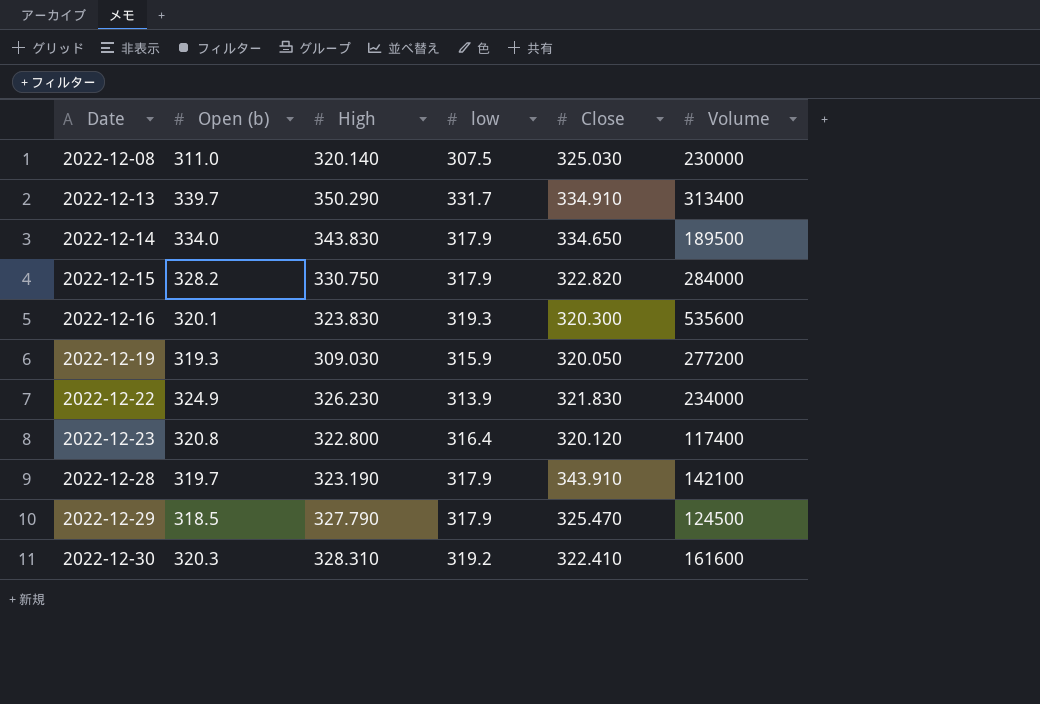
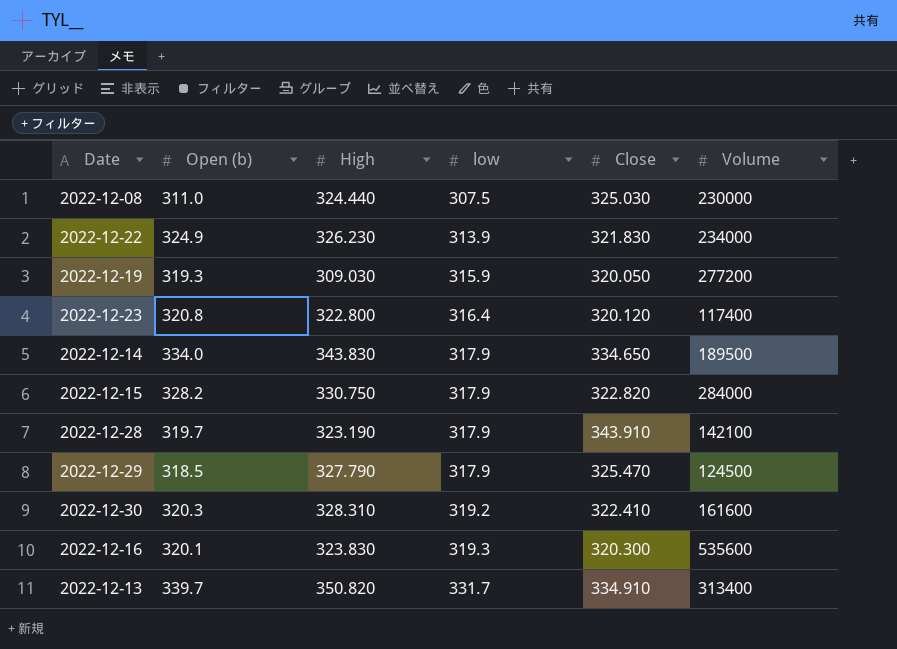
row order: Date ascending -> low ascending
2022-12-08 | High: 320.140 -> 324.440
2022-12-13 | High: 350.290 -> 350.820

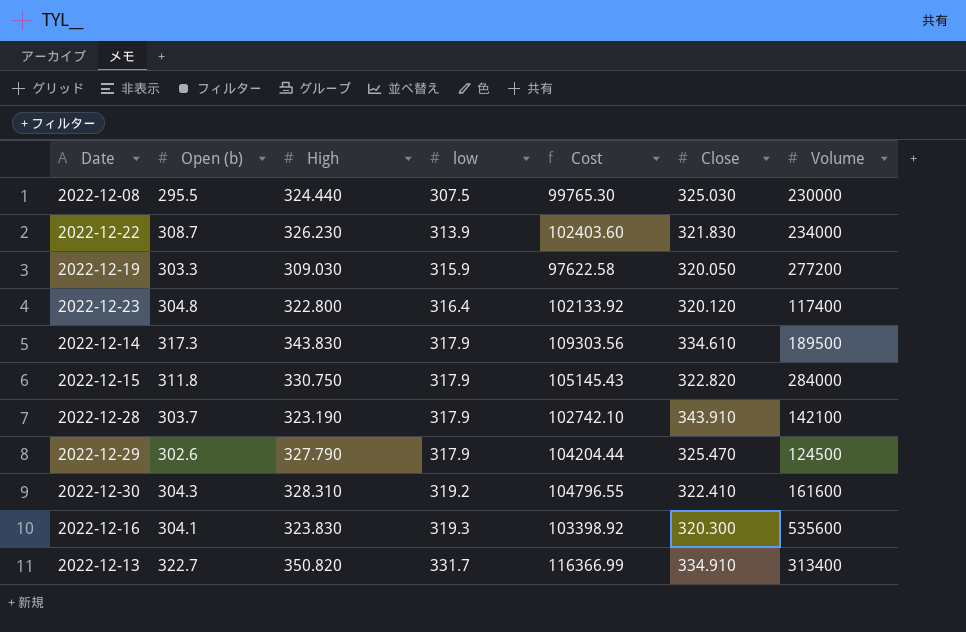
column Cost | formula: none -> [High] * [low]
2022-12-08 | Open (b): 311.0 -> 295.5
2022-12-22 | Open (b): 324.9 -> 308.7
2022-12-19 | Open (b): 319.3 -> 303.3
2022-12-23 | Open (b): 320.8 -> 304.8
2022-12-14 | Open (b): 334.0 -> 317.3
2022-12-14 | Close: 334.650 -> 334.610
2022-12-15 | Open (b): 328.2 -> 311.8
2022-12-28 | Open (b): 319.7 -> 303.7
2022-12-29 | Open (b): 318.5 -> 302.6
2022-12-30 | Open (b): 320.3 -> 304.3
2022-12-16 | Open (b): 320.1 -> 304.1
2022-12-13 | Open (b): 339.7 -> 322.7

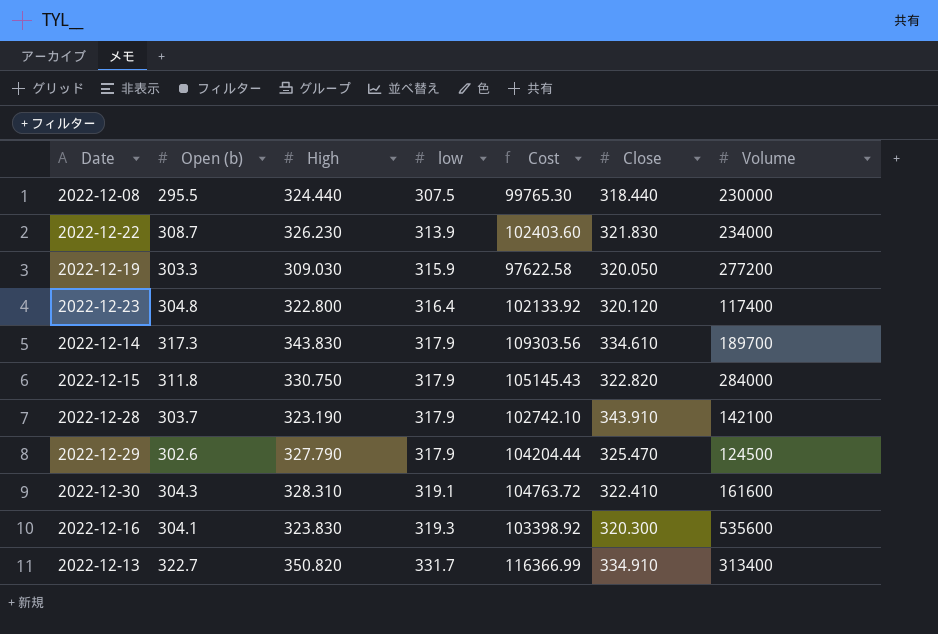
2022-12-08 | Close: 325.030 -> 318.440
2022-12-14 | Volume: 189500 -> 189700
2022-12-30 | low: 319.2 -> 319.1
2022-12-30 | Cost: 104796.55 -> 104763.72

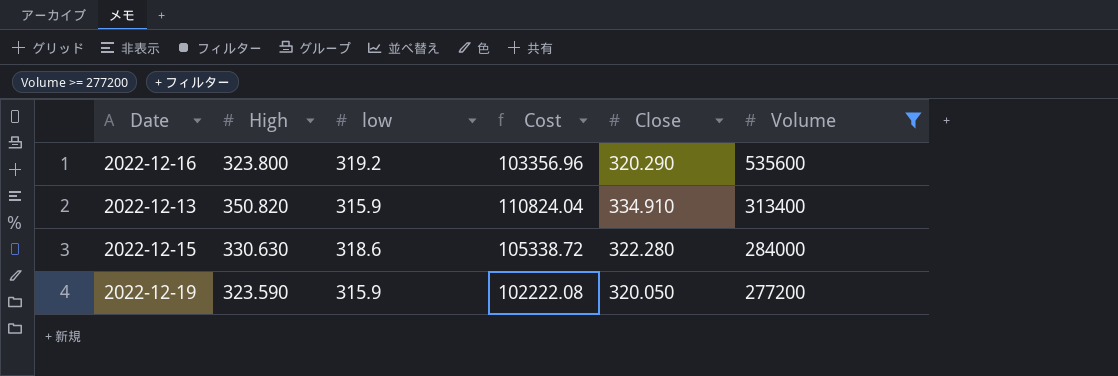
filter: none -> Volume >= 277200
row order: low ascending -> Volume descending
column Open (b) | position: 2 -> none
2022-12-16 | High: 323.830 -> 323.800
2022-12-16 | low: 319.3 -> 319.2
2022-12-16 | Cost: 103398.92 -> 103356.96
2022-12-16 | Close: 320.300 -> 320.290
2022-12-13 | low: 331.7 -> 315.9
2022-12-13 | Cost: 116366.99 -> 110824.04
2022-12-15 | High: 330.750 -> 330.630
2022-12-15 | low: 317.9 -> 318.6
2022-12-15 | Cost: 105145.43 -> 105338.72
2022-12-15 | Close: 322.820 -> 322.280
2022-12-19 | High: 309.030 -> 323.590
2022-12-19 | Cost: 97622.58 -> 102222.08

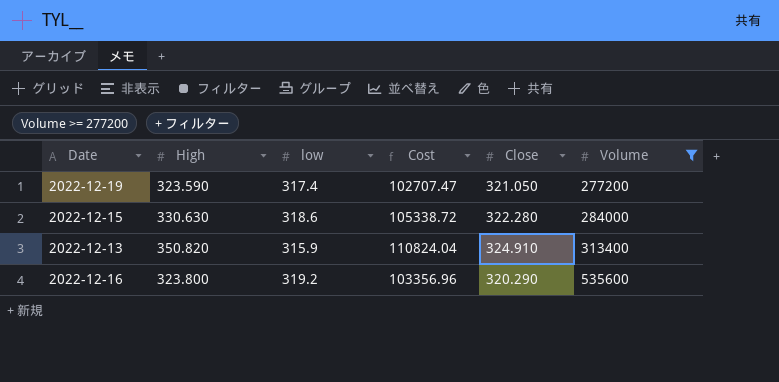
row order: Volume descending -> Volume ascending
2022-12-19 | low: 315.9 -> 317.4
2022-12-19 | Cost: 102222.08 -> 102707.47
2022-12-19 | Close: 320.050 -> 321.050
2022-12-13 | Close: 334.910 -> 324.910

